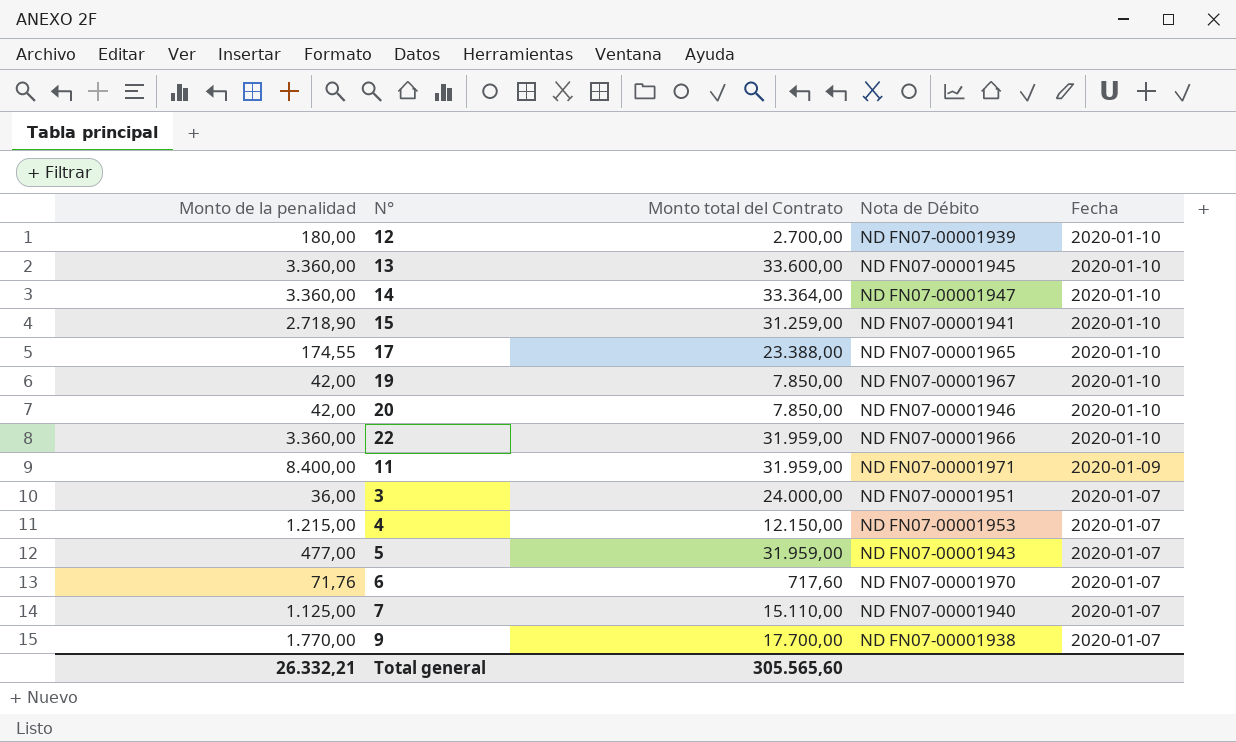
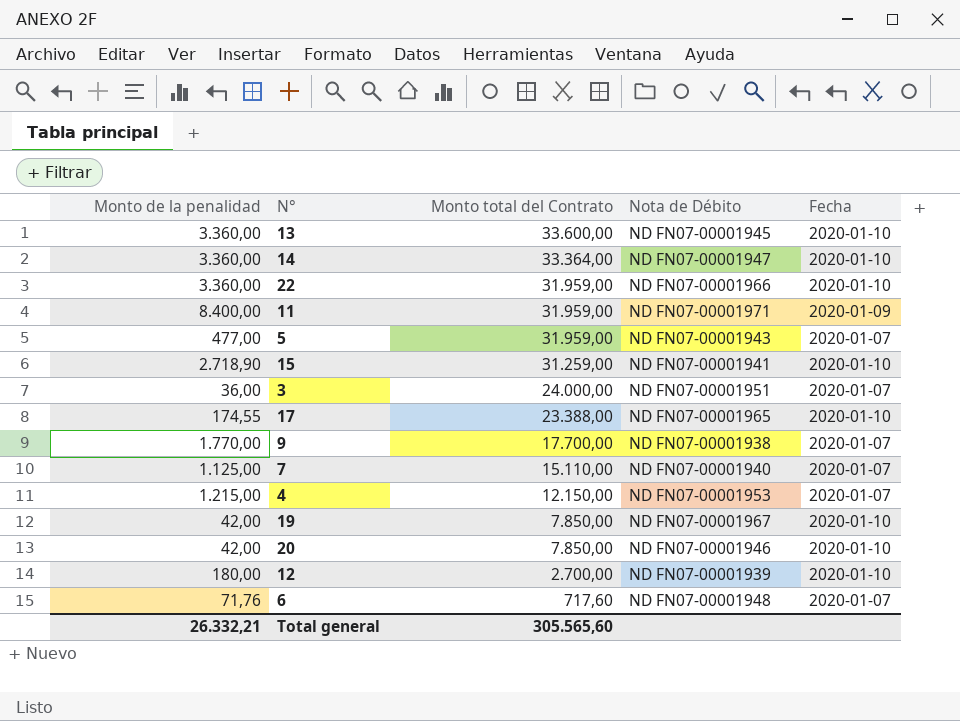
row order: Fecha descending -> Monto total del Contrato descending
6 | Nota de Débito: ND FN07-00001970 -> ND FN07-00001948

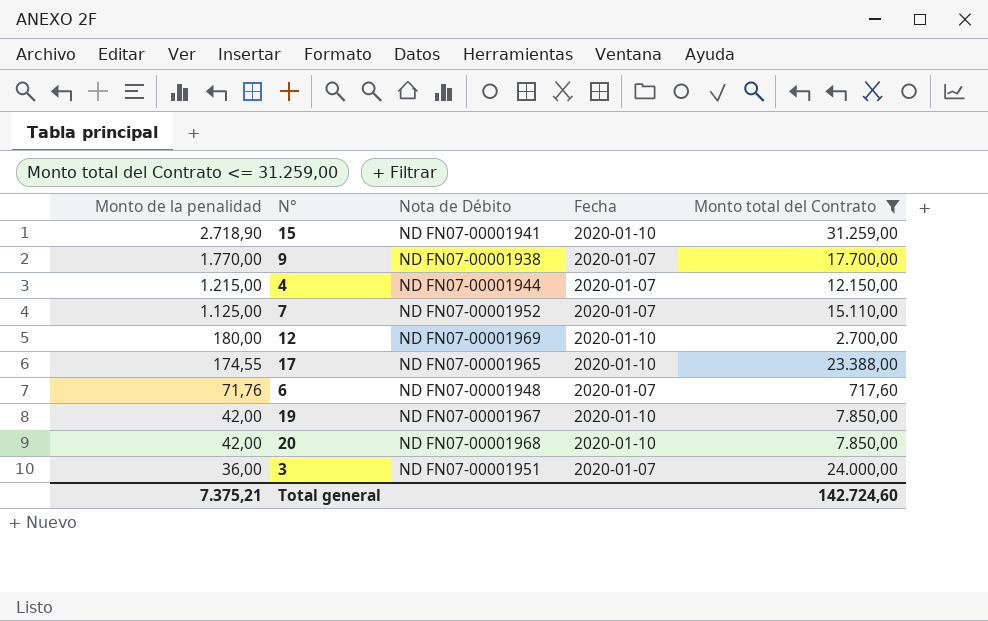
filter: none -> Monto total del Contrato <= 31.259,00
row order: Monto total del Contrato descending -> Monto de la penalidad descending
column Monto total del Contrato | position: 3 -> 5
4 | Nota de Débito: ND FN07-00001953 -> ND FN07-00001944
7 | Nota de Débito: ND FN07-00001940 -> ND FN07-00001952
12 | Nota de Débito: ND FN07-00001939 -> ND FN07-00001969
20 | Nota de Débito: ND FN07-00001946 -> ND FN07-00001968
Total general | Monto de la penalidad: 26.332,21 -> 7.375,21
Total general | Monto total del Contrato: 305.565,60 -> 142.724,60

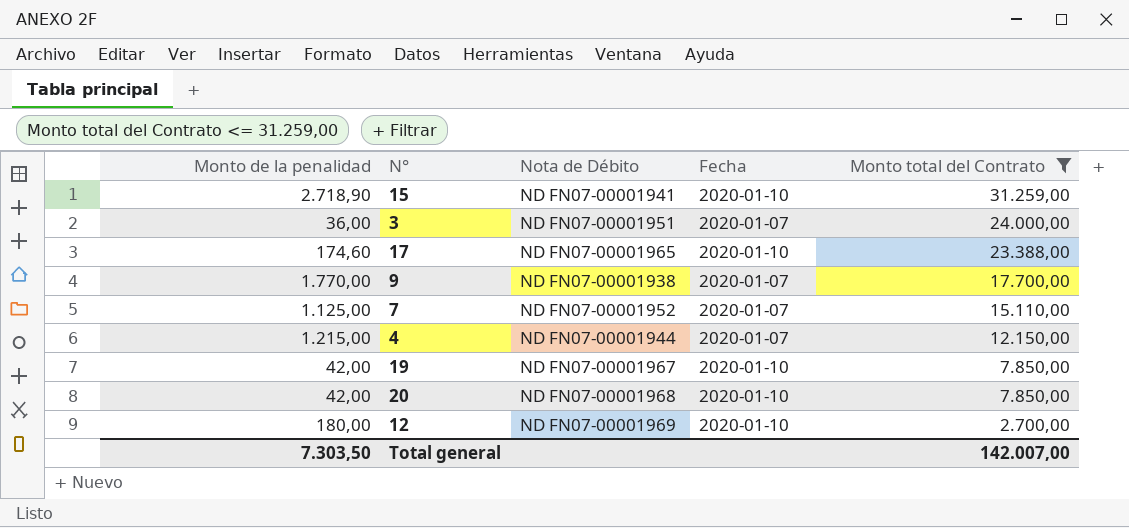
row order: Monto de la penalidad descending -> Monto total del Contrato descending
row 6: 71,76 | ND FN07-00001948 | 2020-01-07 | 717,60 -> none
17 | Monto de la penalidad: 174,55 -> 174,60
Total general | Monto de la penalidad: 7.375,21 -> 7.303,50
Total general | Monto total del Contrato: 142.724,60 -> 142.007,00

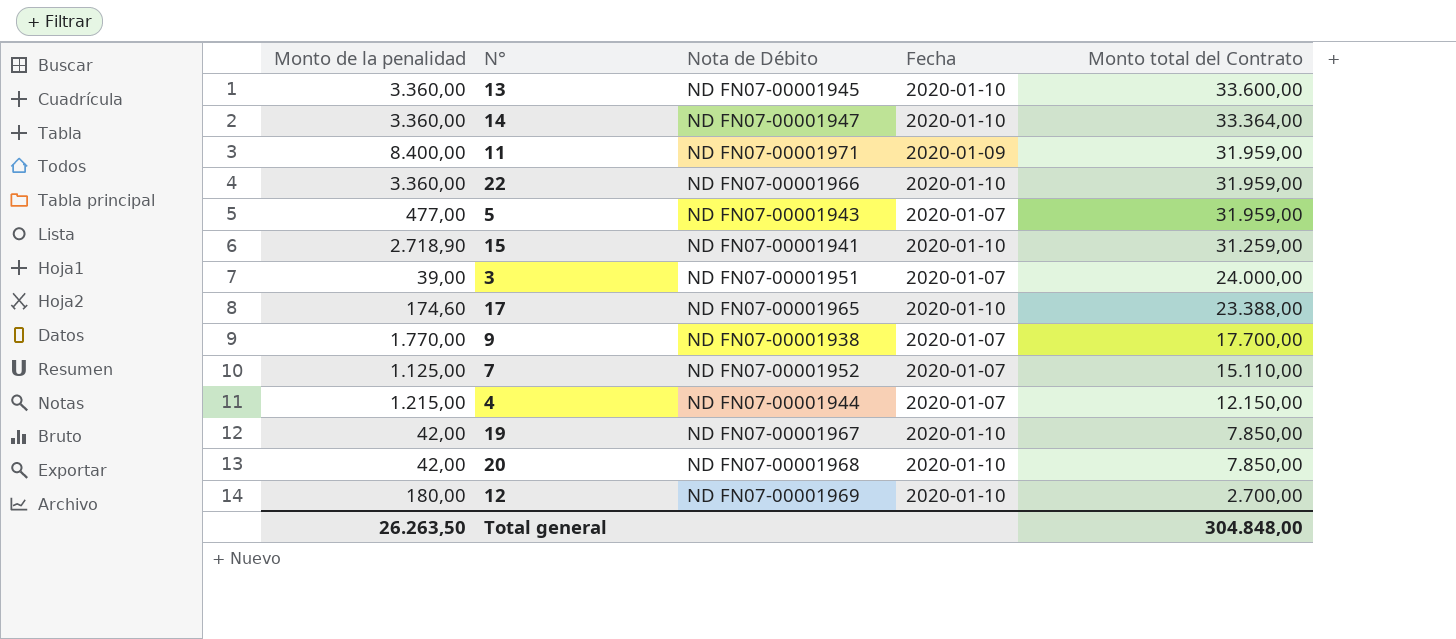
filter: Monto total del Contrato <= 31.259,00 -> none
3 | Monto de la penalidad: 36,00 -> 39,00
Total general | Monto de la penalidad: 7.303,50 -> 26.263,50
Total general | Monto total del Contrato: 142.007,00 -> 304.848,00

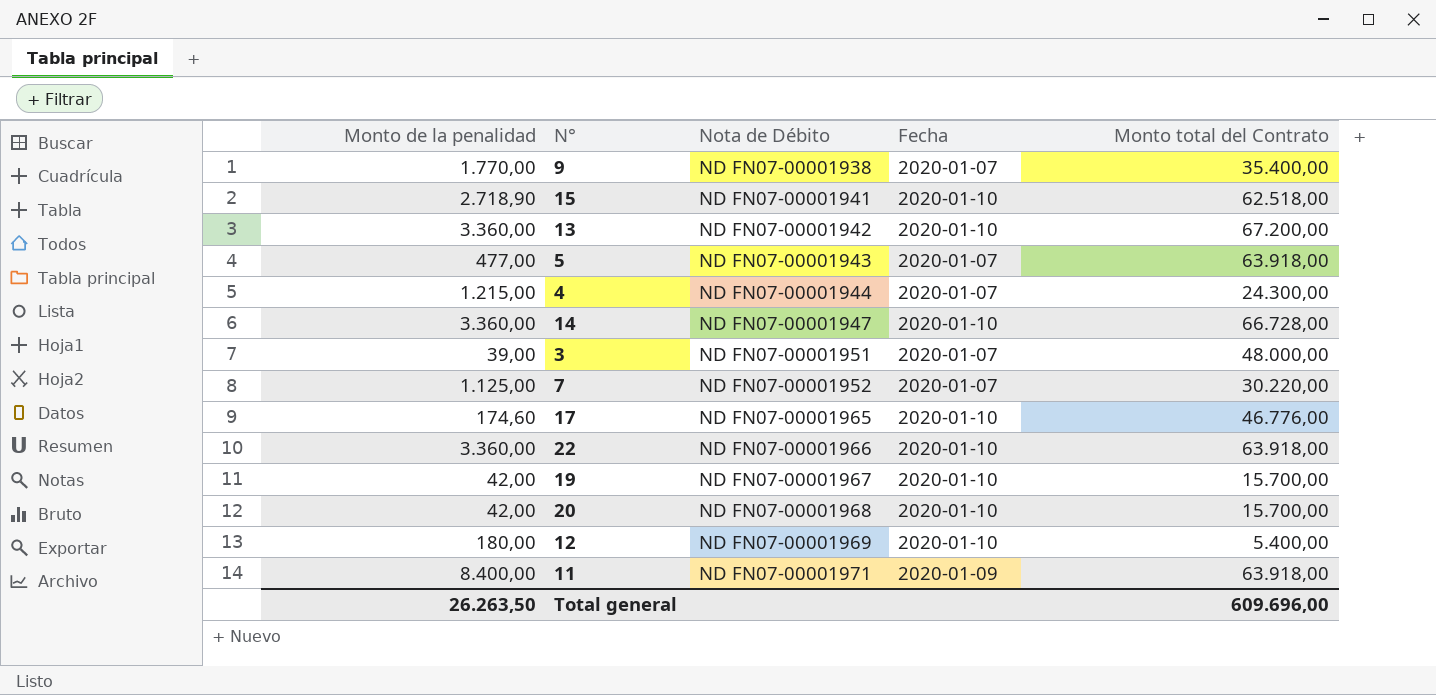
row order: Monto total del Contrato descending -> Nota de Débito ascending
9 | Monto total del Contrato: 17.700,00 -> 35.400,00
15 | Monto total del Contrato: 31.259,00 -> 62.518,00
13 | Nota de Débito: ND FN07-00001945 -> ND FN07-00001942
13 | Monto total del Contrato: 33.600,00 -> 67.200,00
5 | Monto total del Contrato: 31.959,00 -> 63.918,00
4 | Monto total del Contrato: 12.150,00 -> 24.300,00
14 | Monto total del Contrato: 33.364,00 -> 66.728,00
3 | Monto total del Contrato: 24.000,00 -> 48.000,00
7 | Monto total del Contrato: 15.110,00 -> 30.220,00
17 | Monto total del Contrato: 23.388,00 -> 46.776,00
22 | Monto total del Contrato: 31.959,00 -> 63.918,00
19 | Monto total del Contrato: 7.850,00 -> 15.700,00
20 | Monto total del Contrato: 7.850,00 -> 15.700,00
12 | Monto total del Contrato: 2.700,00 -> 5.400,00
11 | Monto total del Contrato: 31.959,00 -> 63.918,00
Total general | Monto total del Contrato: 304.848,00 -> 609.696,00

